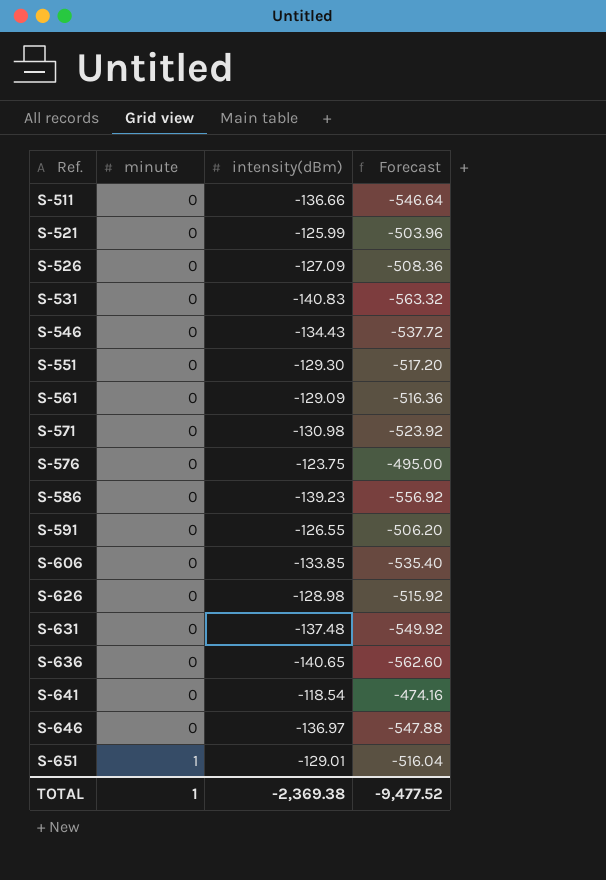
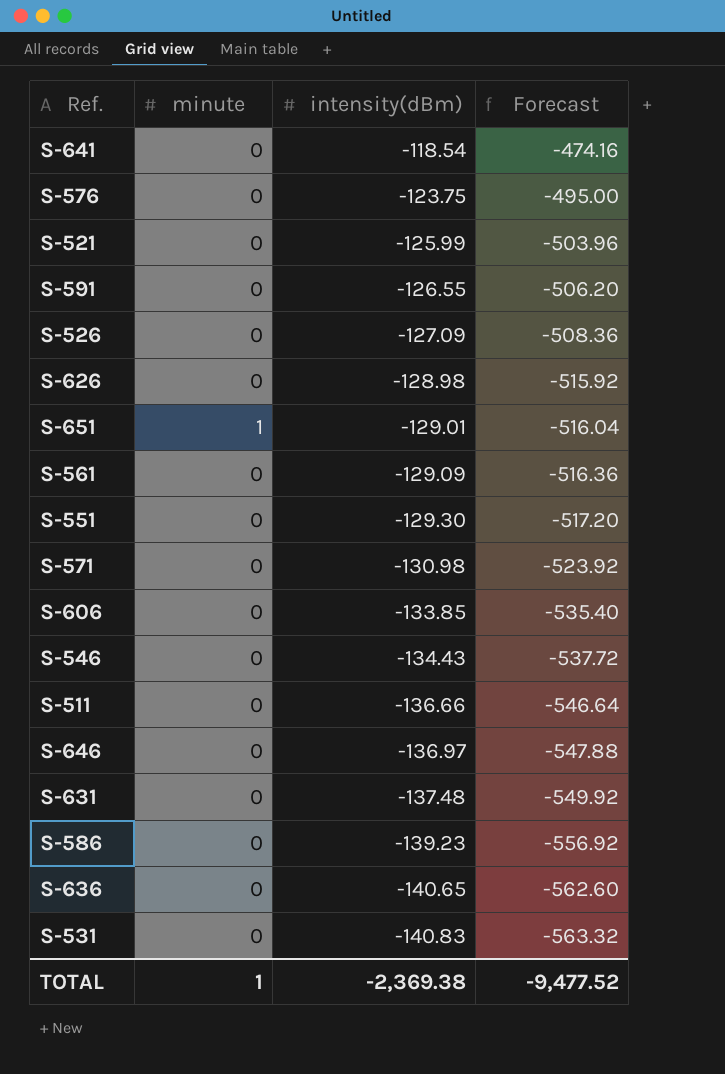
row order: Ref. ascending -> intensity(dBm) descending

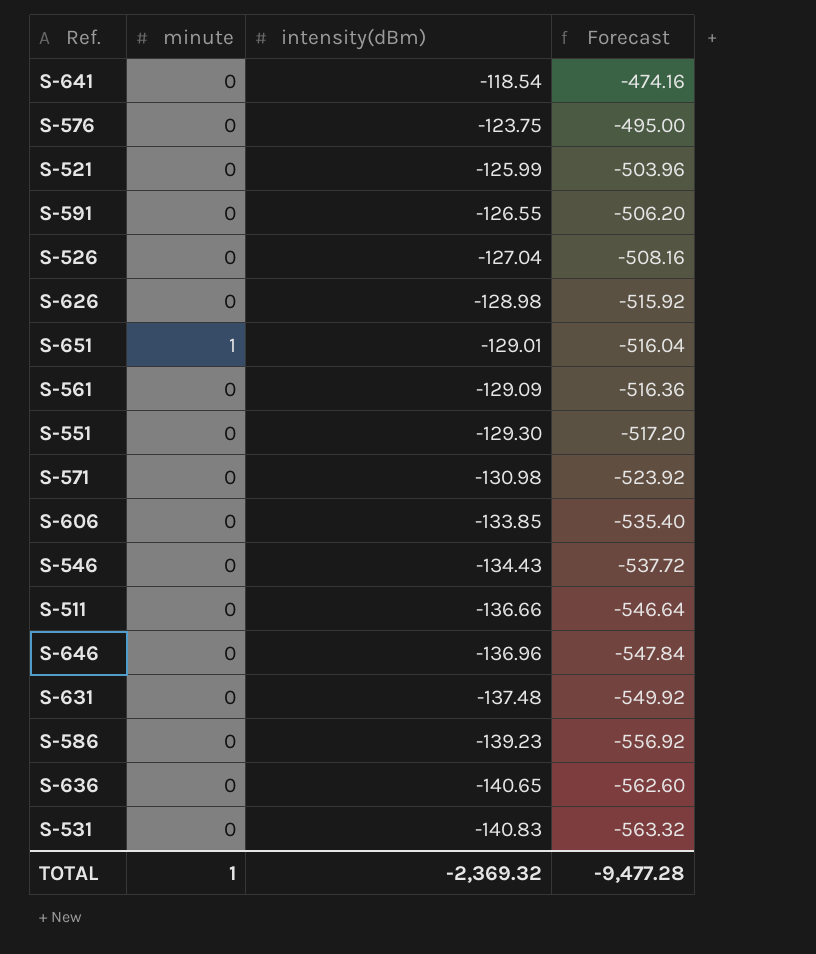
S-526 | intensity(dBm): -127.09 -> -127.04
S-526 | Forecast: -508.36 -> -508.16
S-646 | intensity(dBm): -136.97 -> -136.96
S-646 | Forecast: -547.88 -> -547.84
TOTAL | intensity(dBm): -2,369.38 -> -2,369.32
TOTAL | Forecast: -9,477.52 -> -9,477.28

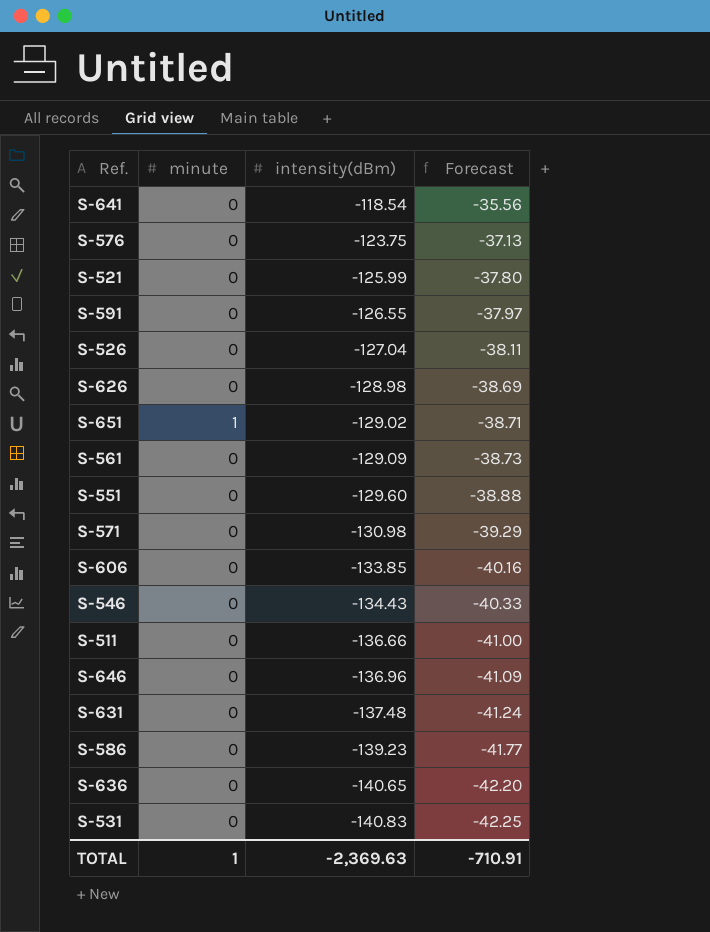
column Forecast | formula: [intensity(dBm)] * 4 -> [intensity(dBm)] * 0.3
S-651 | intensity(dBm): -129.01 -> -129.02
S-551 | intensity(dBm): -129.30 -> -129.60
TOTAL | intensity(dBm): -2,369.32 -> -2,369.63
TOTAL | Forecast: -9,477.28 -> -710.91

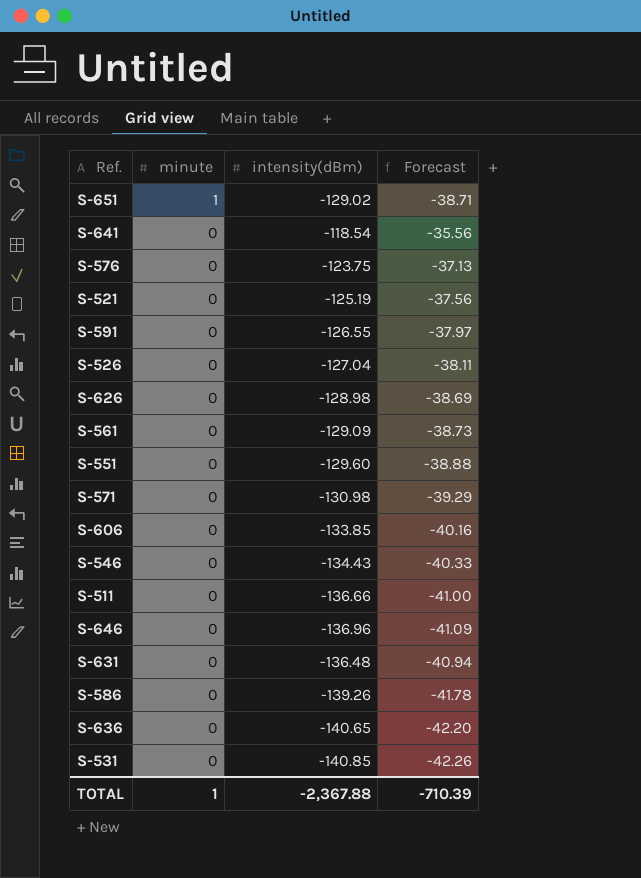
row order: intensity(dBm) descending -> minute descending
S-521 | intensity(dBm): -125.99 -> -125.19
S-521 | Forecast: -37.80 -> -37.56
S-631 | intensity(dBm): -137.48 -> -136.48
S-631 | Forecast: -41.24 -> -40.94
S-586 | intensity(dBm): -139.23 -> -139.26
S-586 | Forecast: -41.77 -> -41.78
S-531 | intensity(dBm): -140.83 -> -140.85
S-531 | Forecast: -42.25 -> -42.26
TOTAL | intensity(dBm): -2,369.63 -> -2,367.88
TOTAL | Forecast: -710.91 -> -710.39

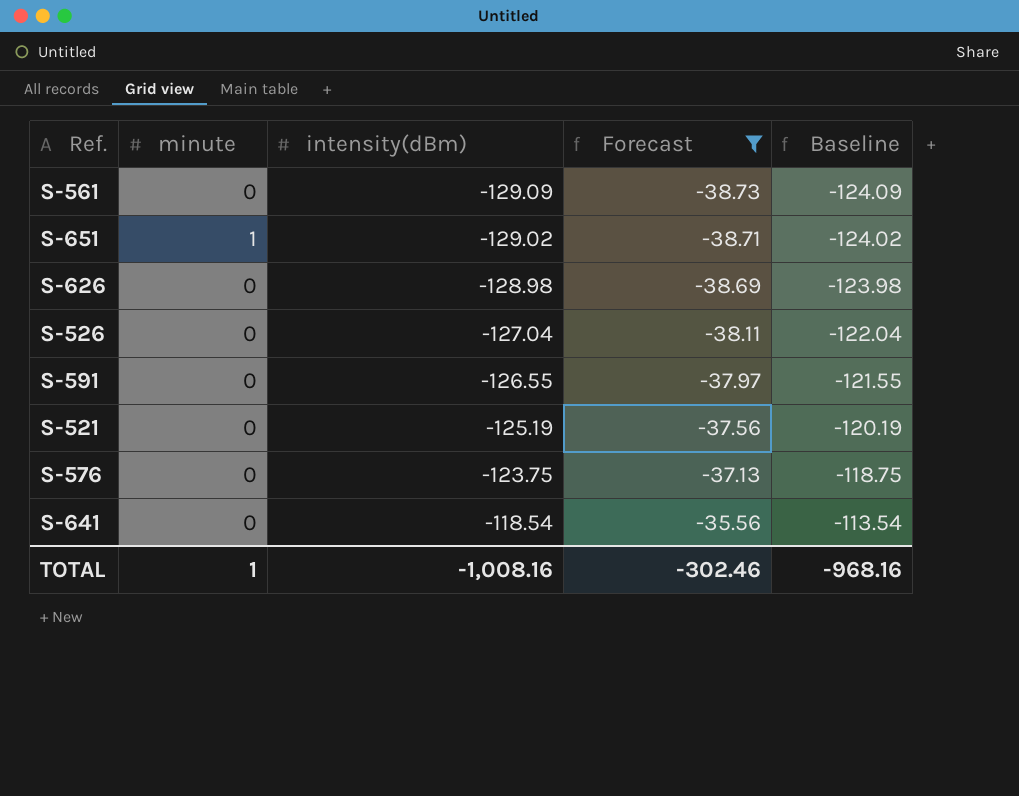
filter: none -> Forecast >= -38.73
row order: minute descending -> intensity(dBm) ascending
column Baseline | formula: none -> [intensity(dBm)] + 5
TOTAL | intensity(dBm): -2,367.88 -> -1,008.16
TOTAL | Forecast: -710.39 -> -302.46

